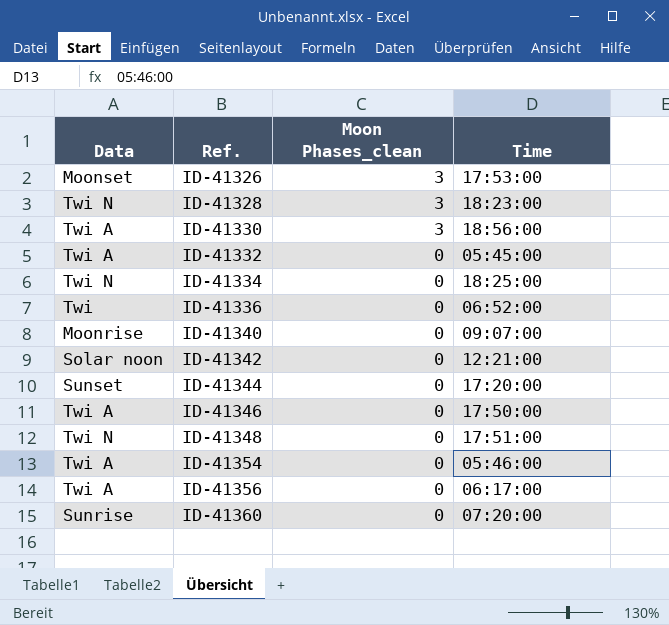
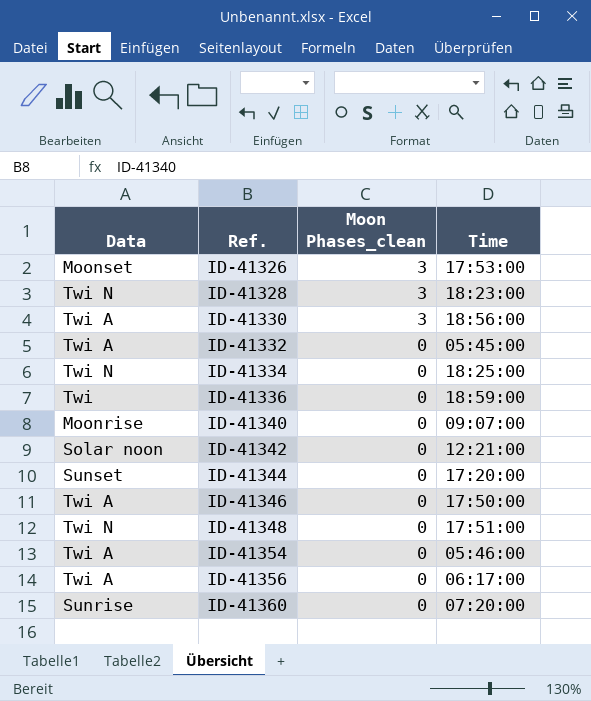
ID-41336 | Time: 06:52:00 -> 18:59:00

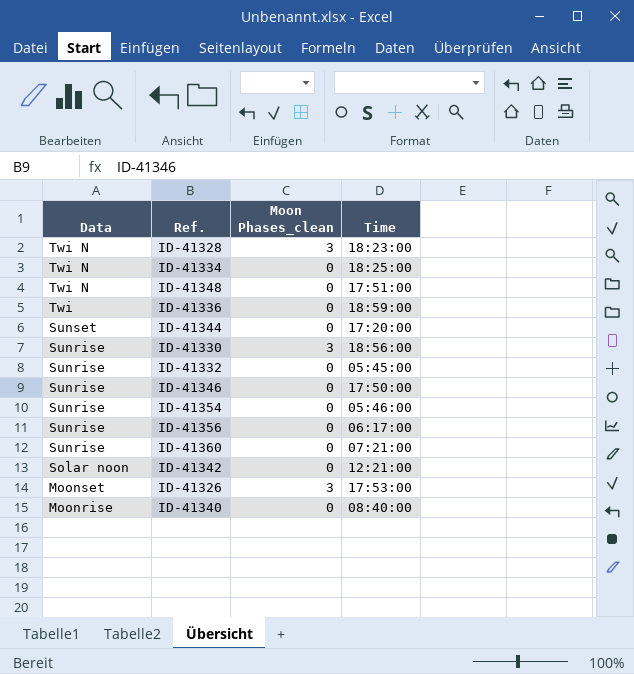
row order: Ref. ascending -> Data descending
ID-41330 | Data: Twi A -> Sunrise
ID-41332 | Data: Twi A -> Sunrise
ID-41346 | Data: Twi A -> Sunrise
ID-41354 | Data: Twi A -> Sunrise
ID-41356 | Data: Twi A -> Sunrise
ID-41360 | Time: 07:20:00 -> 07:21:00
ID-41340 | Time: 09:07:00 -> 08:40:00

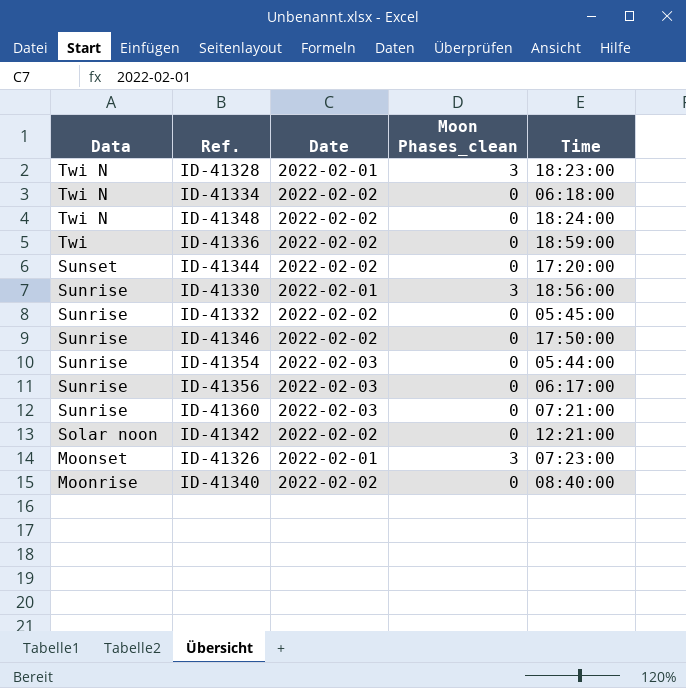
column Date | position: none -> 3
ID-41334 | Time: 18:25:00 -> 06:18:00
ID-41348 | Time: 17:51:00 -> 18:24:00
ID-41354 | Time: 05:46:00 -> 05:44:00
ID-41326 | Time: 17:53:00 -> 07:23:00

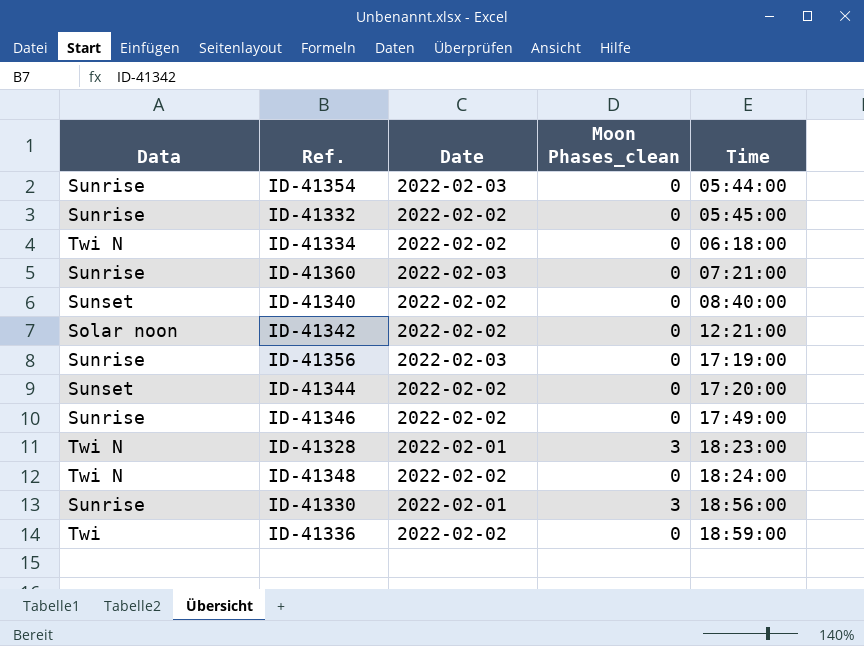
row order: Data descending -> Time ascending
row ID-41326: Moonset | 2022-02-01 | 3 | 07:23:00 -> none
ID-41340 | Data: Moonrise -> Sunset
ID-41356 | Time: 06:17:00 -> 17:19:00
ID-41346 | Time: 17:50:00 -> 17:49:00

